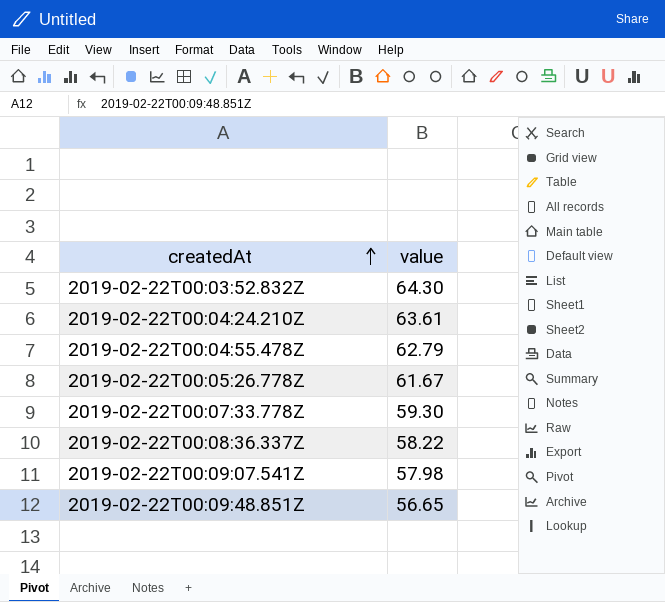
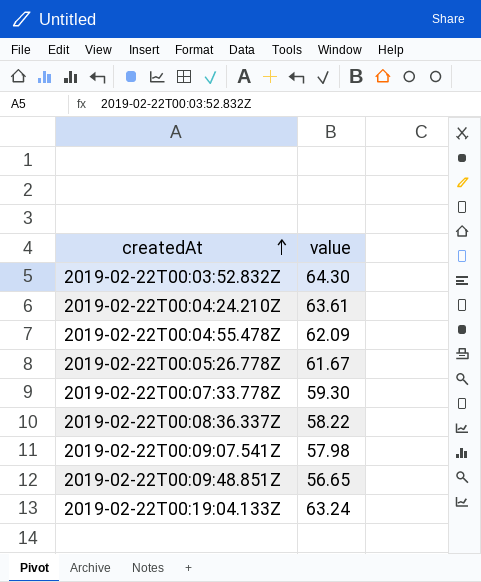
2019-02-22T00:04:55.478Z | value: 62.79 -> 62.09
row 2019-02-22T00:19:04.133Z: none -> 63.24

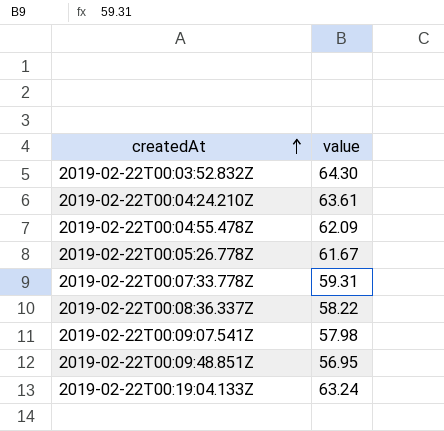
2019-02-22T00:07:33.778Z | value: 59.30 -> 59.31
2019-02-22T00:09:48.851Z | value: 56.65 -> 56.95

